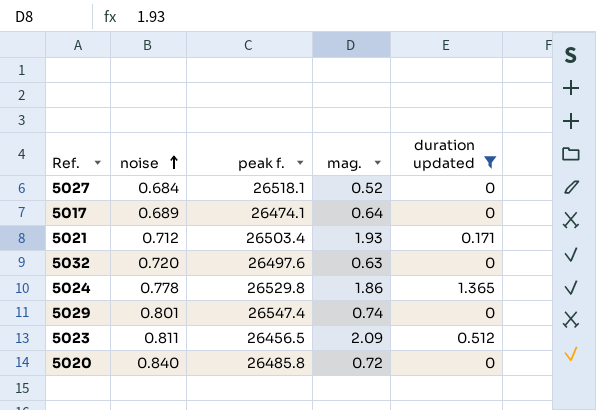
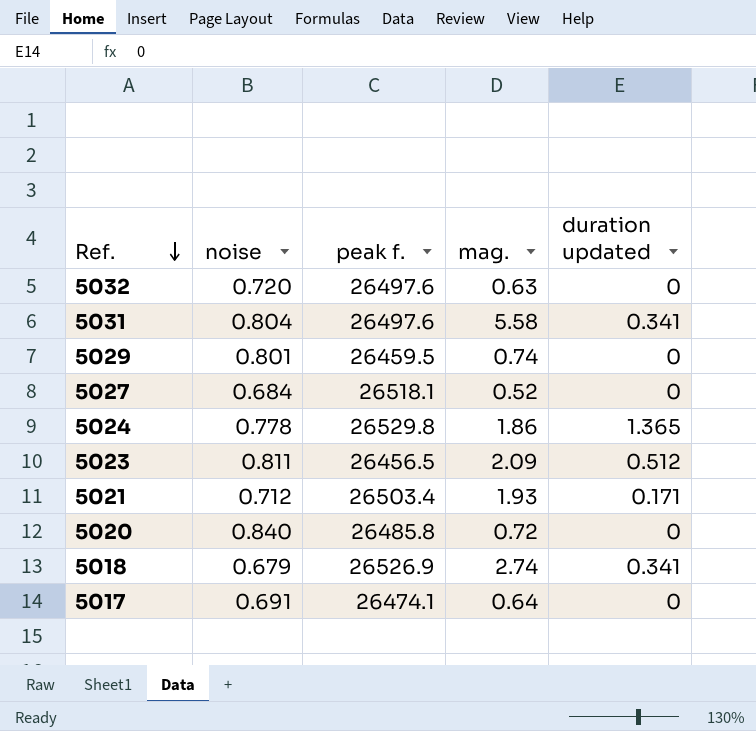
filter: duration updated != 0.341 -> none
row order: noise ascending -> Ref. descending
5029 | peak f.: 26547.4 -> 26459.5
5017 | noise: 0.689 -> 0.691

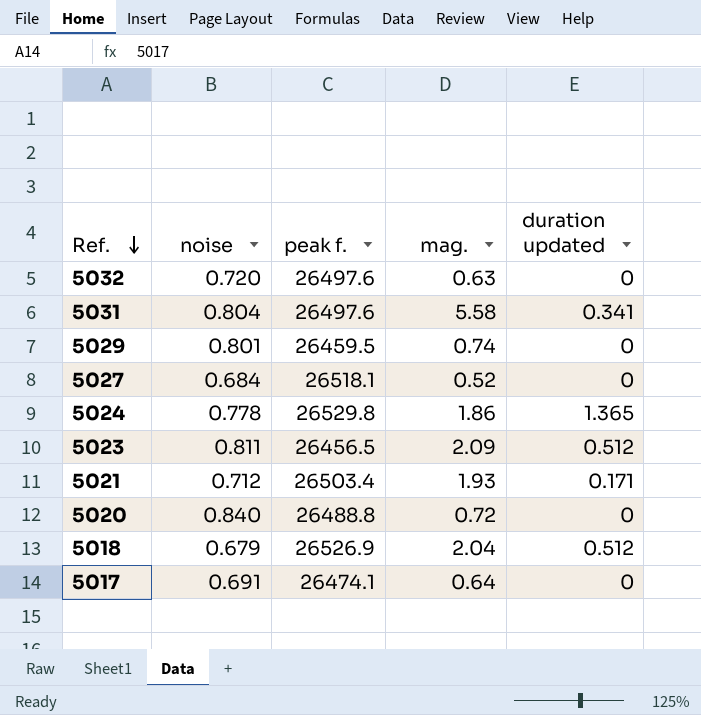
5020 | peak f.: 26485.8 -> 26488.8
5018 | mag.: 2.74 -> 2.04
5018 | duration updated: 0.341 -> 0.512

